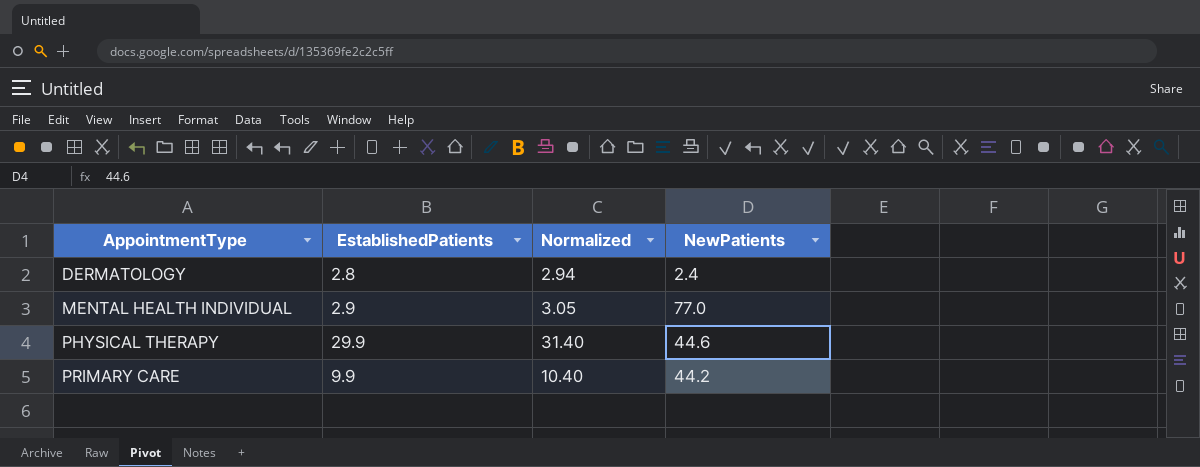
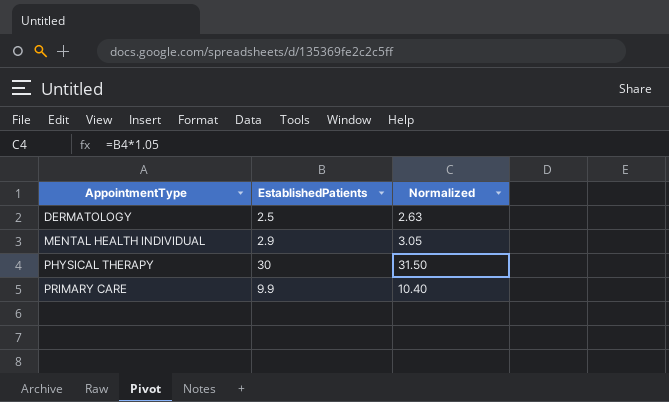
column NewPatients | position: 4 -> none
DERMATOLOGY | EstablishedPatients: 2.8 -> 2.5
DERMATOLOGY | Normalized: 2.94 -> 2.63
PHYSICAL THERAPY | EstablishedPatients: 29.9 -> 30
PHYSICAL THERAPY | Normalized: 31.40 -> 31.50

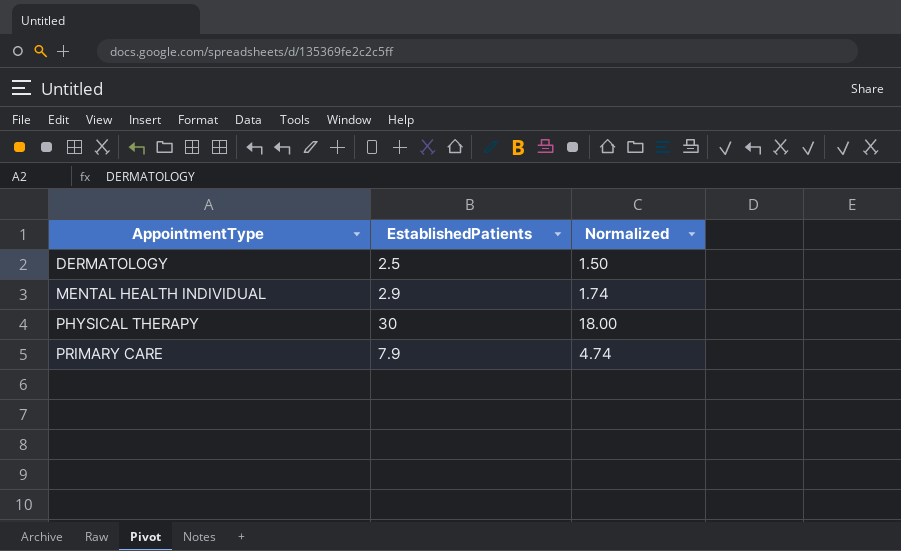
column Normalized | formula: [EstablishedPatients] * 1.05 -> [EstablishedPatients] * 0.6
PRIMARY CARE | EstablishedPatients: 9.9 -> 7.9

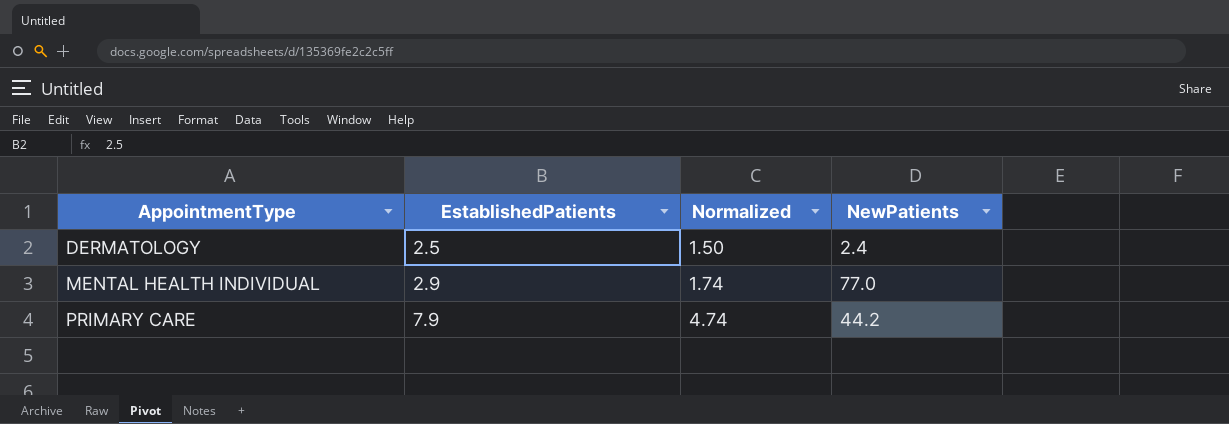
column NewPatients | position: none -> 4
row PHYSICAL THERAPY: 30 | 18.00 -> none

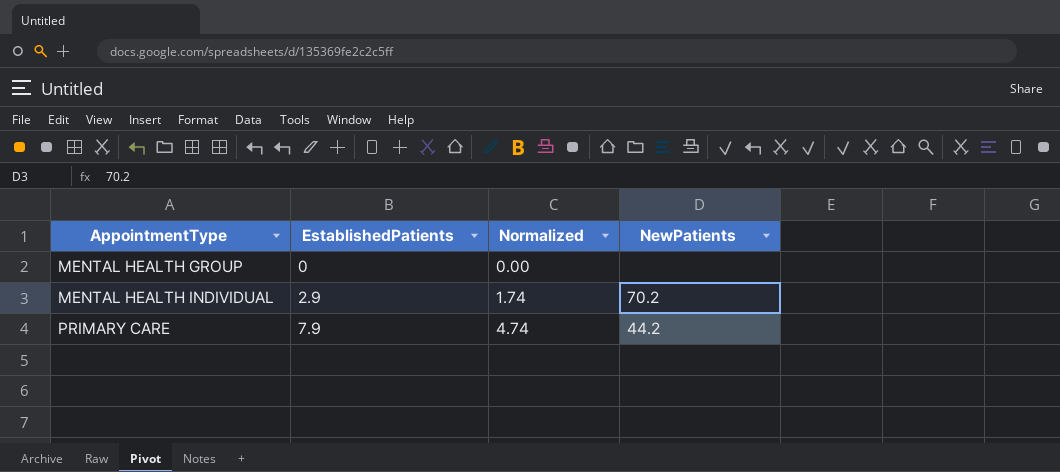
row DERMATOLOGY: 2.5 | 1.50 | 2.4 -> none
row MENTAL HEALTH GROUP: none -> 0 | 0.00 | none
MENTAL HEALTH INDIVIDUAL | NewPatients: 77.0 -> 70.2

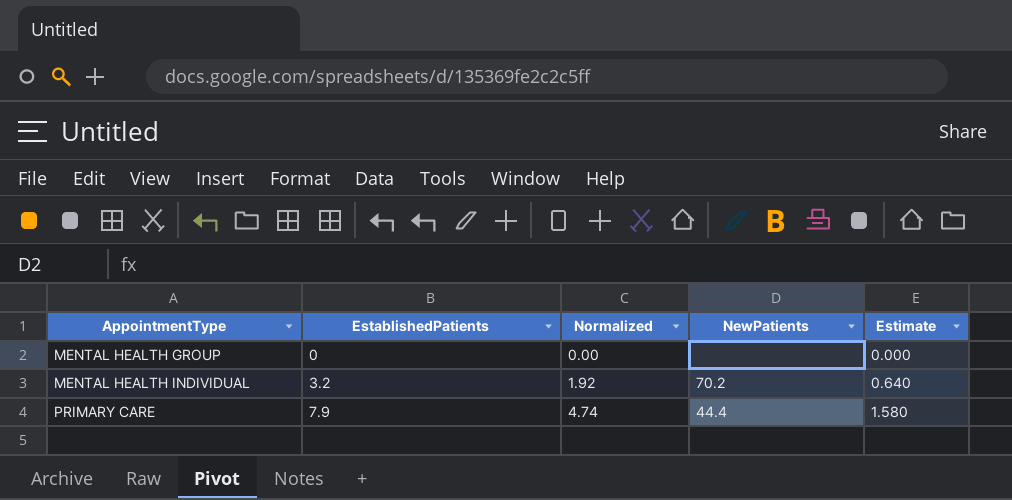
column Estimate | formula: none -> [EstablishedPatients] * 0.2
MENTAL HEALTH INDIVIDUAL | EstablishedPatients: 2.9 -> 3.2
MENTAL HEALTH INDIVIDUAL | Normalized: 1.74 -> 1.92
PRIMARY CARE | NewPatients: 44.2 -> 44.4

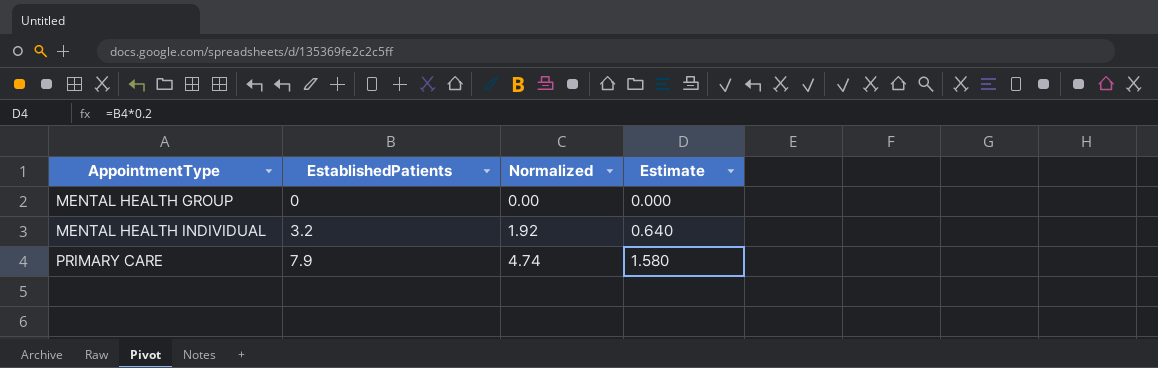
column NewPatients | position: 4 -> none

